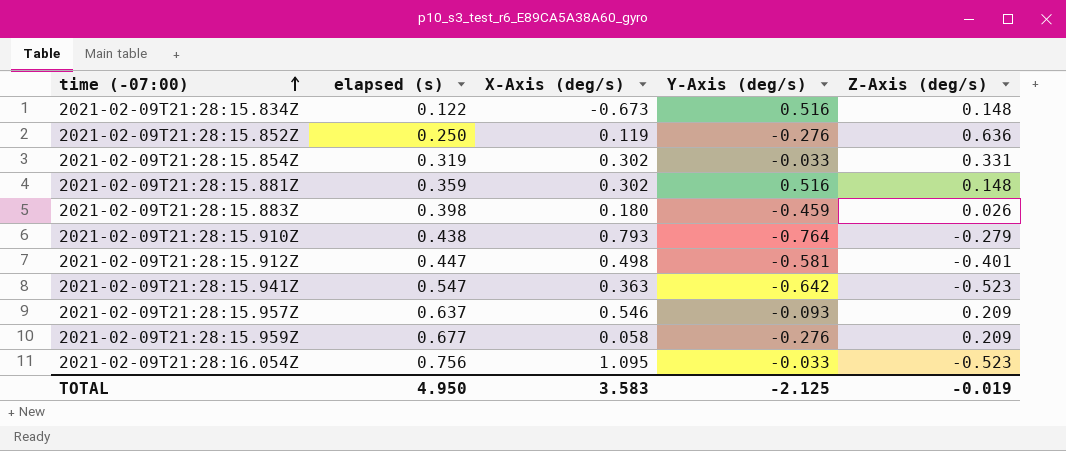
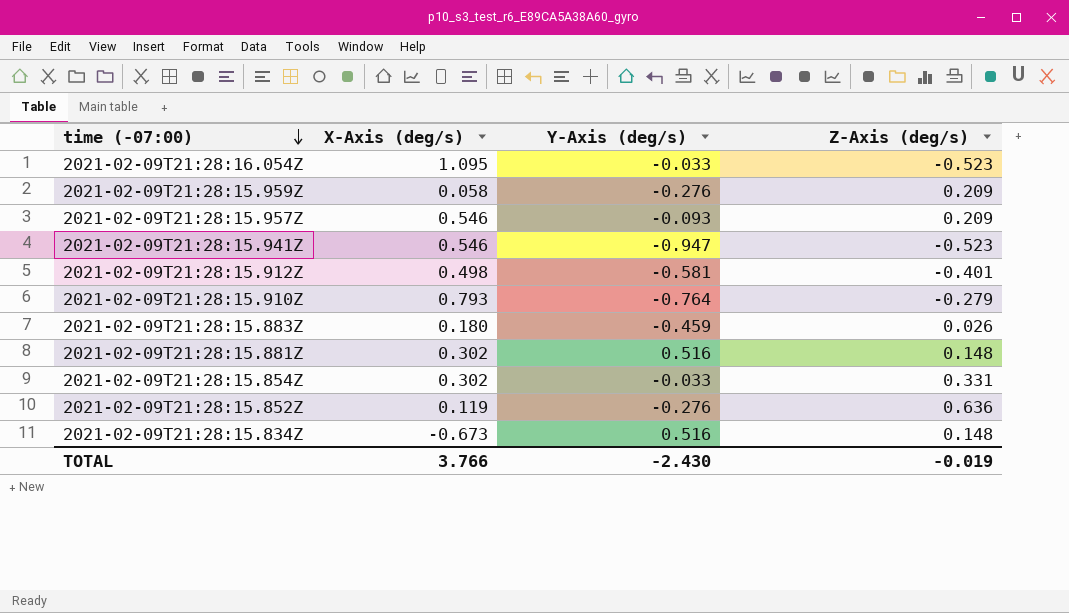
row order: time (-07:00) ascending -> time (-07:00) descending
column elapsed (s) | position: 2 -> none
2021-02-09T21:28:15.941Z | X-Axis (deg/s): 0.363 -> 0.546
2021-02-09T21:28:15.941Z | Y-Axis (deg/s): -0.642 -> -0.947
TOTAL | X-Axis (deg/s): 3.583 -> 3.766
TOTAL | Y-Axis (deg/s): -2.125 -> -2.430

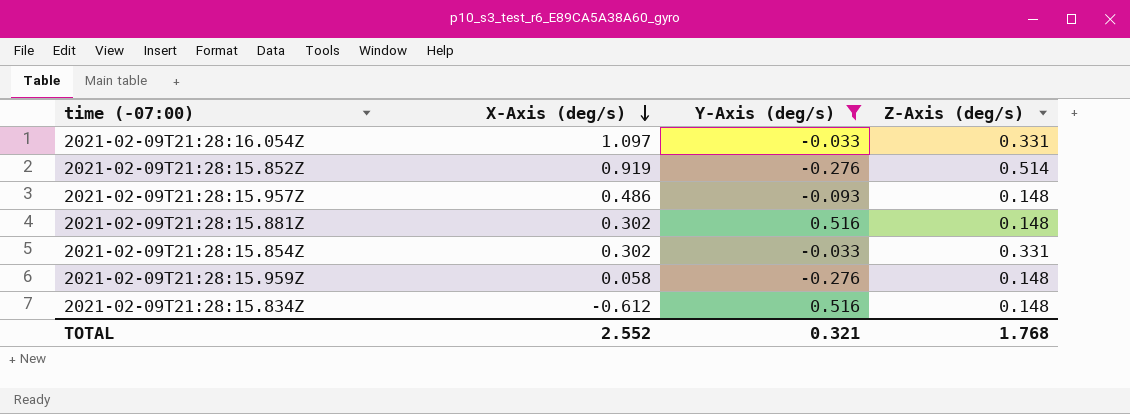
filter: none -> Y-Axis (deg/s) >= -0.276
row order: time (-07:00) descending -> X-Axis (deg/s) descending
2021-02-09T21:28:16.054Z | X-Axis (deg/s): 1.095 -> 1.097
2021-02-09T21:28:16.054Z | Z-Axis (deg/s): -0.523 -> 0.331
2021-02-09T21:28:15.852Z | X-Axis (deg/s): 0.119 -> 0.919
2021-02-09T21:28:15.852Z | Z-Axis (deg/s): 0.636 -> 0.514
2021-02-09T21:28:15.957Z | X-Axis (deg/s): 0.546 -> 0.486
2021-02-09T21:28:15.957Z | Z-Axis (deg/s): 0.209 -> 0.148
2021-02-09T21:28:15.959Z | Z-Axis (deg/s): 0.209 -> 0.148
2021-02-09T21:28:15.834Z | X-Axis (deg/s): -0.673 -> -0.612
TOTAL | X-Axis (deg/s): 3.766 -> 2.552
TOTAL | Y-Axis (deg/s): -2.430 -> 0.321
TOTAL | Z-Axis (deg/s): -0.019 -> 1.768

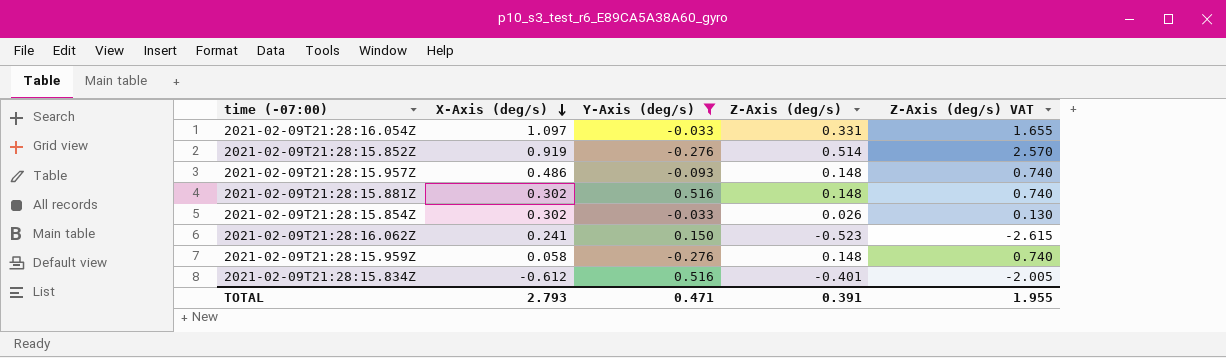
column Z-Axis (deg/s) VAT | formula: none -> [Z-Axis (deg/s)] * 5
2021-02-09T21:28:15.854Z | Z-Axis (deg/s): 0.331 -> 0.026
row 2021-02-09T21:28:16.062Z: none -> 0.241 | 0.150 | -0.523 | -2.615
2021-02-09T21:28:15.834Z | Z-Axis (deg/s): 0.148 -> -0.401
TOTAL | X-Axis (deg/s): 2.552 -> 2.793
TOTAL | Y-Axis (deg/s): 0.321 -> 0.471
TOTAL | Z-Axis (deg/s): 1.768 -> 0.391

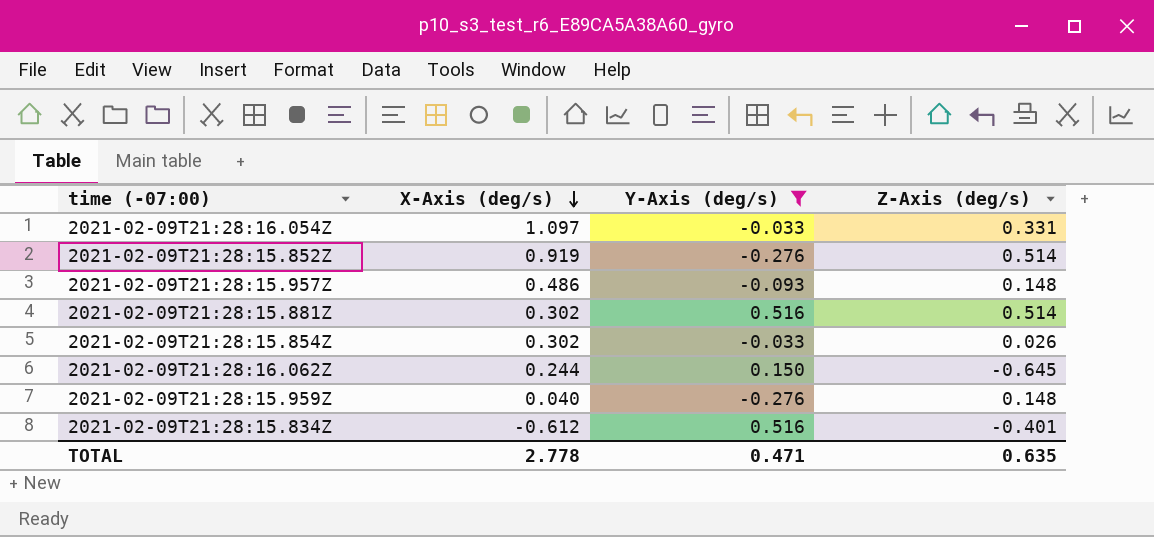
column Z-Axis (deg/s) VAT | formula: [Z-Axis (deg/s)] * 5 -> none
2021-02-09T21:28:15.881Z | Z-Axis (deg/s): 0.148 -> 0.514
2021-02-09T21:28:16.062Z | X-Axis (deg/s): 0.241 -> 0.244
2021-02-09T21:28:16.062Z | Z-Axis (deg/s): -0.523 -> -0.645
2021-02-09T21:28:15.959Z | X-Axis (deg/s): 0.058 -> 0.040
TOTAL | X-Axis (deg/s): 2.793 -> 2.778
TOTAL | Z-Axis (deg/s): 0.391 -> 0.635

